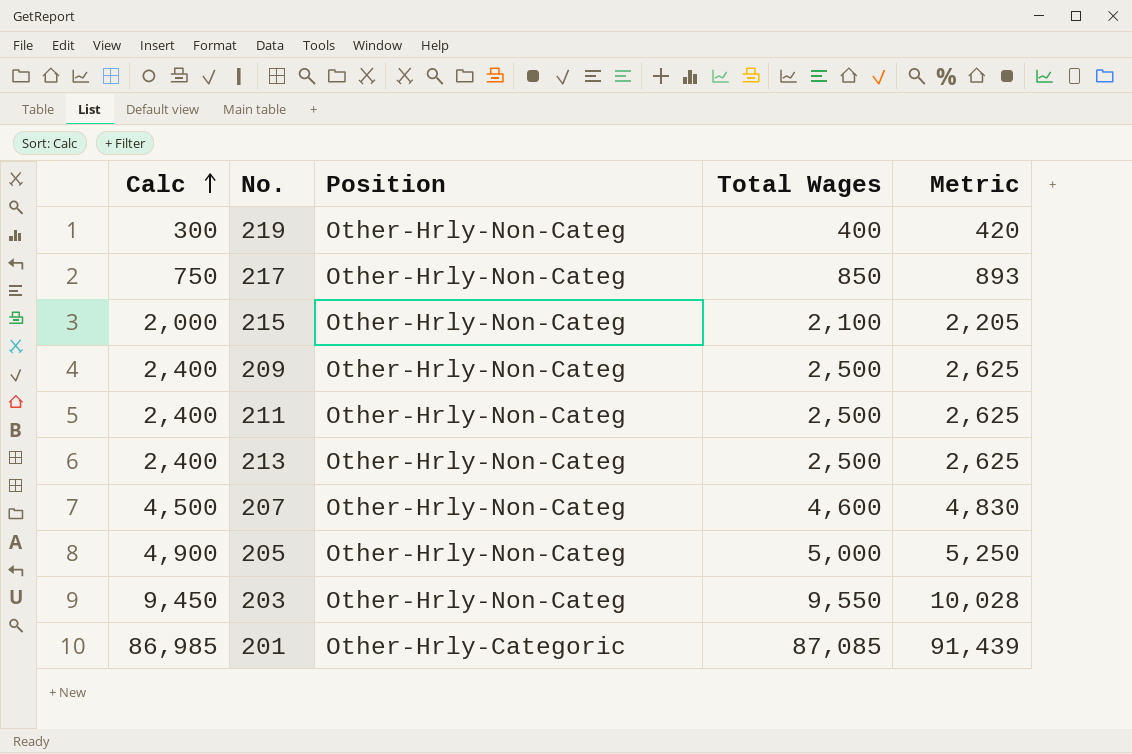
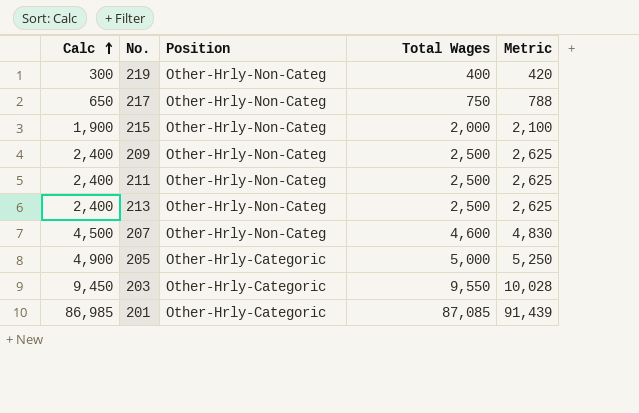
217 | Calc: 750 -> 650
217 | Total Wages: 850 -> 750
217 | Metric: 893 -> 788
215 | Calc: 2,000 -> 1,900
215 | Total Wages: 2,100 -> 2,000
215 | Metric: 2,205 -> 2,100
205 | Position: Other-Hrly-Non-Categ -> Other-Hrly-Categoric
203 | Position: Other-Hrly-Non-Categ -> Other-Hrly-Categoric

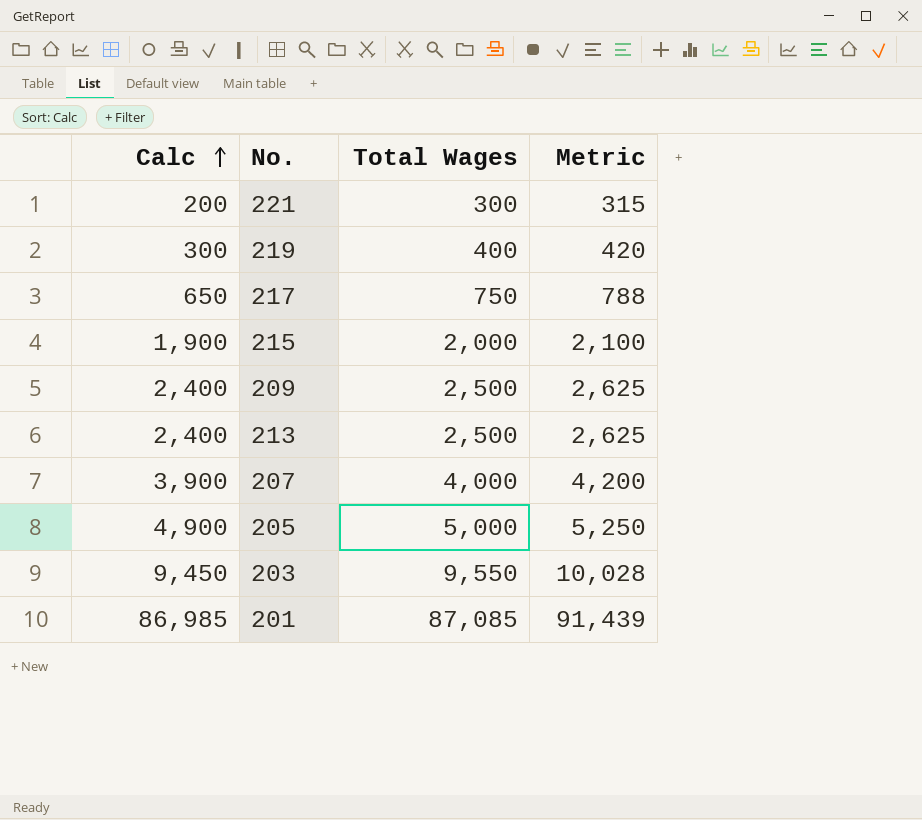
column Position | position: 3 -> none
row 211: 2,400 | Other-Hrly-Non-Categ | 2,500 | 2,625 -> none
row 221: none -> 200 | 300 | 315
207 | Calc: 4,500 -> 3,900
207 | Total Wages: 4,600 -> 4,000
207 | Metric: 4,830 -> 4,200

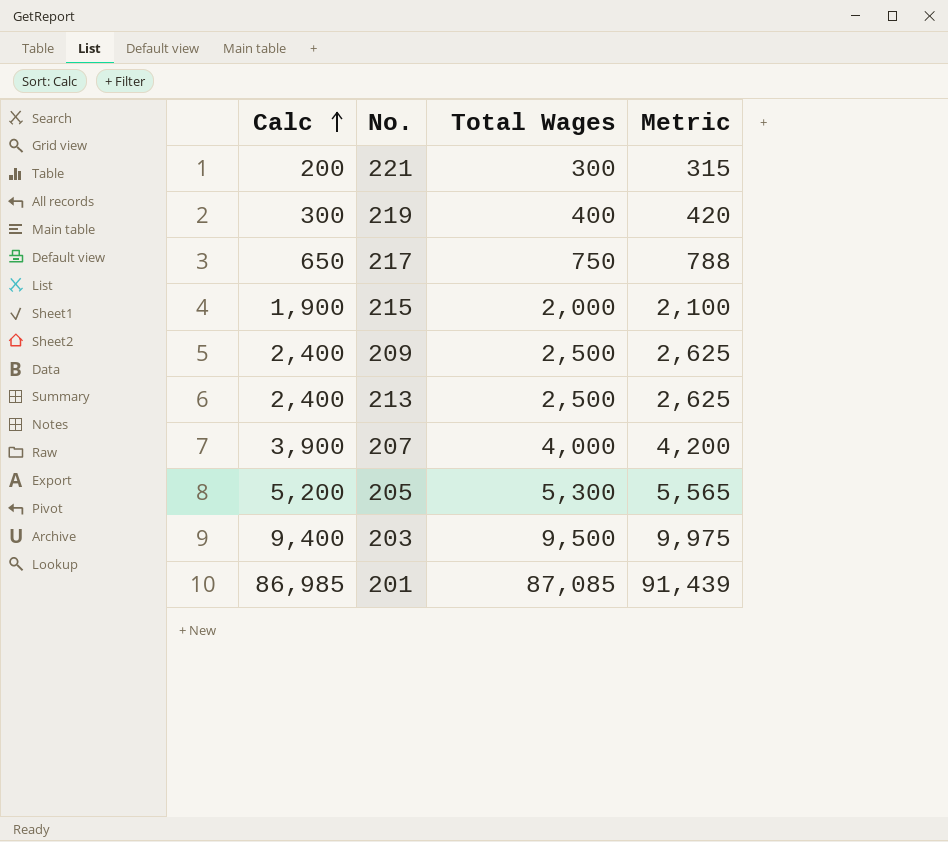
205 | Calc: 4,900 -> 5,200
205 | Total Wages: 5,000 -> 5,300
205 | Metric: 5,250 -> 5,565
203 | Calc: 9,450 -> 9,400
203 | Total Wages: 9,550 -> 9,500
203 | Metric: 10,028 -> 9,975

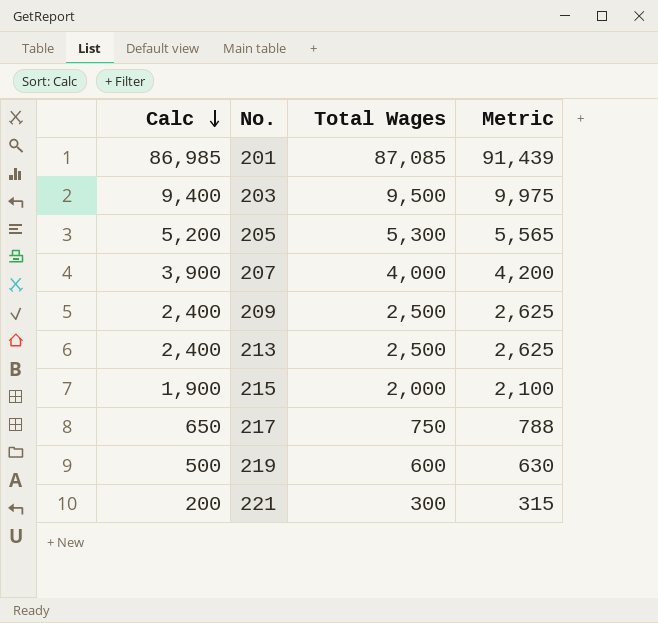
row order: Calc ascending -> Calc descending
219 | Calc: 300 -> 500
219 | Total Wages: 400 -> 600
219 | Metric: 420 -> 630

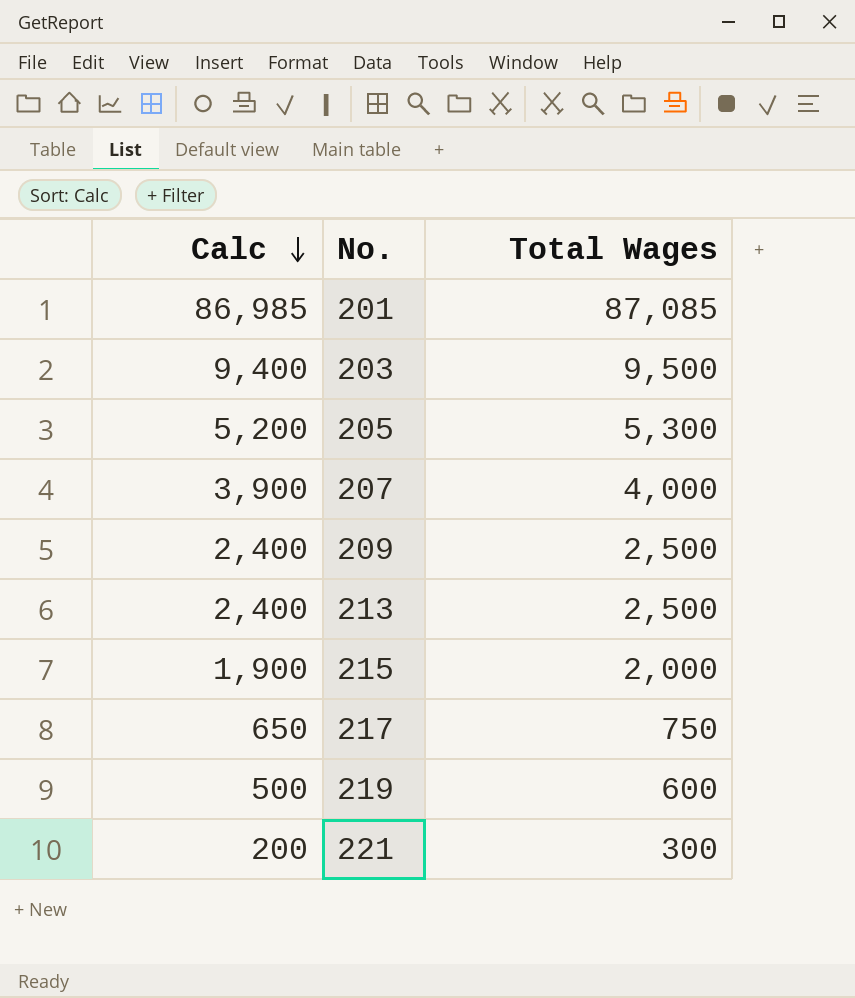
column Metric | formula: [Total Wages] * 1.05 -> none

